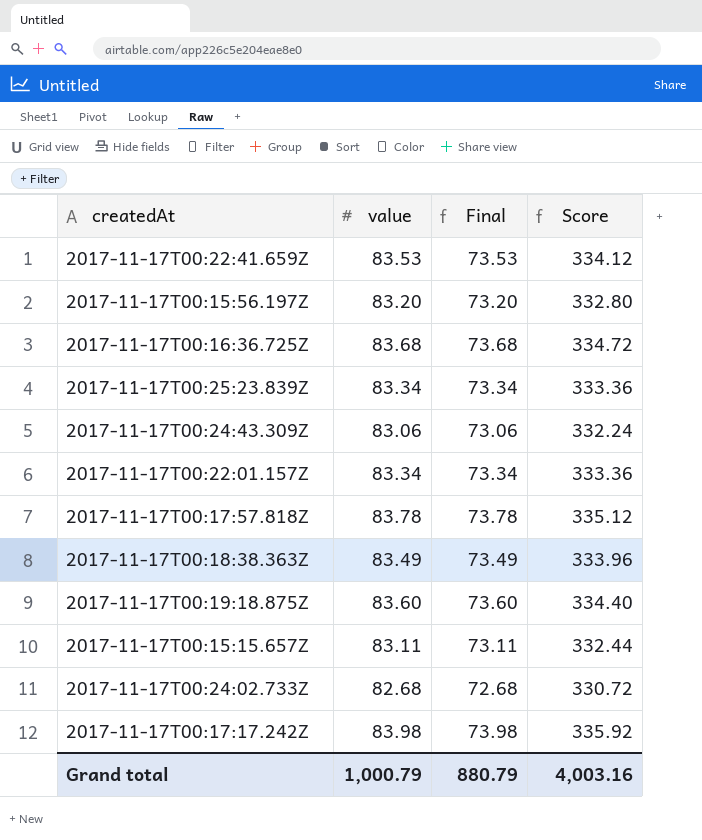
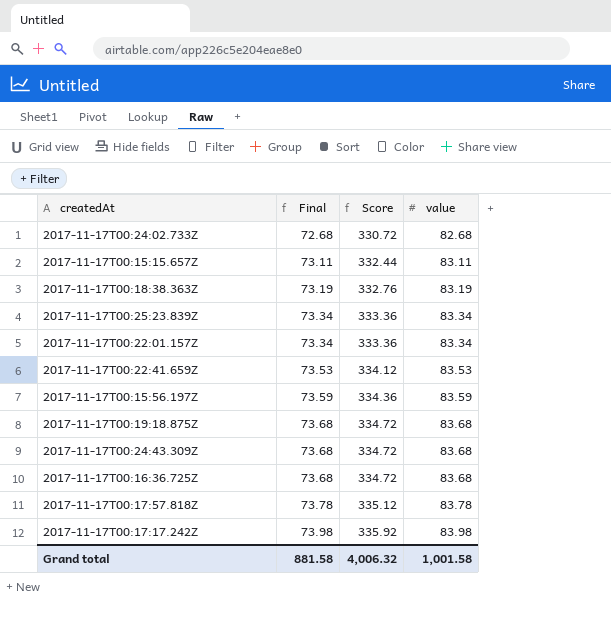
row order: none -> Final ascending
column value | position: 2 -> 4
2017-11-17T00:18:38.363Z | Final: 73.49 -> 73.19
2017-11-17T00:18:38.363Z | Score: 333.96 -> 332.76
2017-11-17T00:18:38.363Z | value: 83.49 -> 83.19
2017-11-17T00:15:56.197Z | Final: 73.20 -> 73.59
2017-11-17T00:15:56.197Z | Score: 332.80 -> 334.36
2017-11-17T00:15:56.197Z | value: 83.20 -> 83.59
2017-11-17T00:19:18.875Z | Final: 73.60 -> 73.68
2017-11-17T00:19:18.875Z | Score: 334.40 -> 334.72
2017-11-17T00:19:18.875Z | value: 83.60 -> 83.68
2017-11-17T00:24:43.309Z | Final: 73.06 -> 73.68
2017-11-17T00:24:43.309Z | Score: 332.24 -> 334.72
2017-11-17T00:24:43.309Z | value: 83.06 -> 83.68
Grand total | Final: 880.79 -> 881.58
Grand total | Score: 4,003.16 -> 4,006.32
Grand total | value: 1,000.79 -> 1,001.58

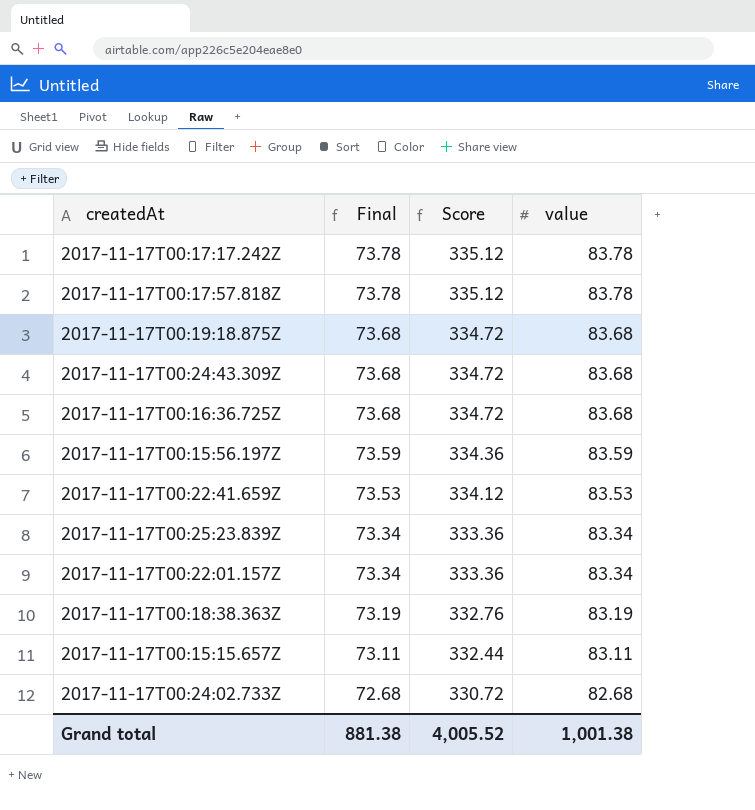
row order: Final ascending -> Final descending
2017-11-17T00:17:17.242Z | Final: 73.98 -> 73.78
2017-11-17T00:17:17.242Z | Score: 335.92 -> 335.12
2017-11-17T00:17:17.242Z | value: 83.98 -> 83.78
Grand total | Final: 881.58 -> 881.38
Grand total | Score: 4,006.32 -> 4,005.52
Grand total | value: 1,001.58 -> 1,001.38

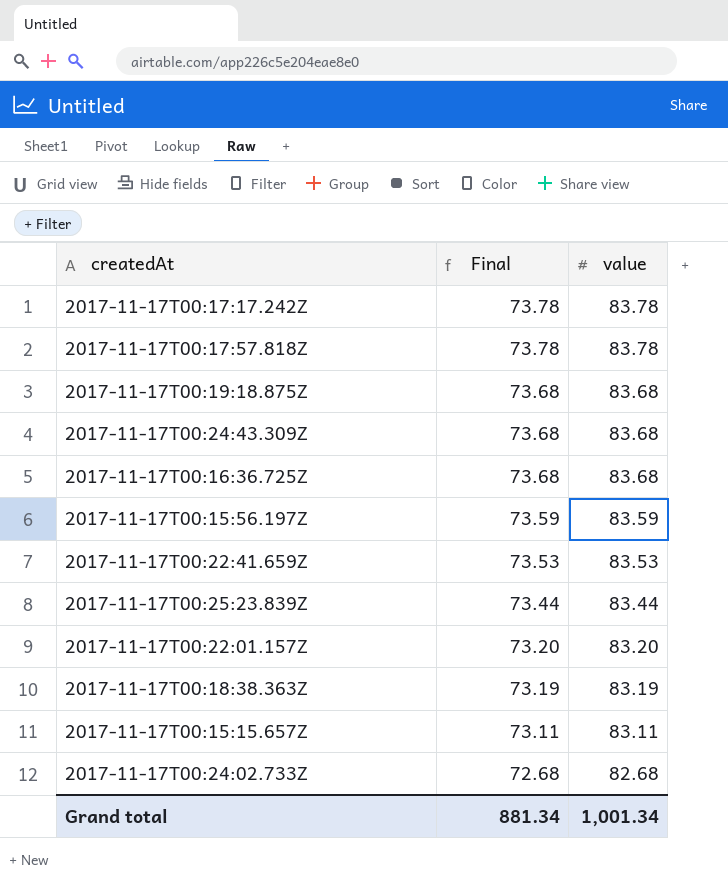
column Score | formula: [value] * 4 -> none
2017-11-17T00:25:23.839Z | Final: 73.34 -> 73.44
2017-11-17T00:25:23.839Z | value: 83.34 -> 83.44
2017-11-17T00:22:01.157Z | Final: 73.34 -> 73.20
2017-11-17T00:22:01.157Z | value: 83.34 -> 83.20
Grand total | Final: 881.38 -> 881.34
Grand total | value: 1,001.38 -> 1,001.34

